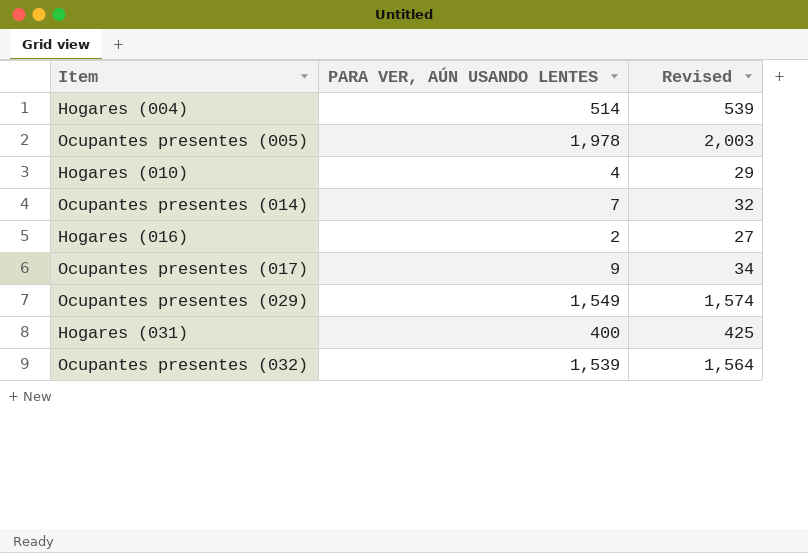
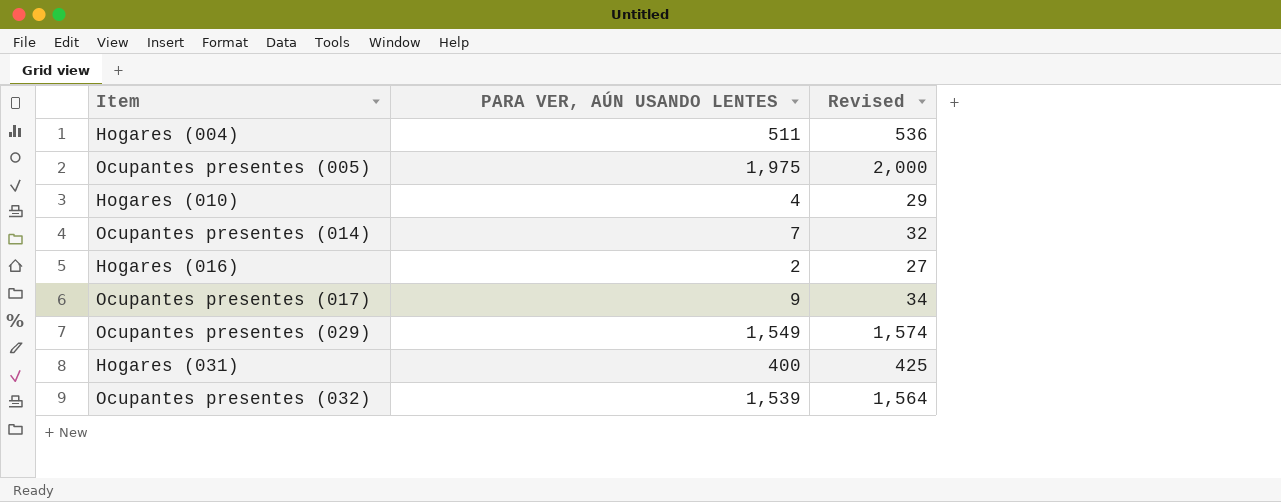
Hogares (004) | PARA VER, AÚN USANDO LENTES: 514 -> 511
Hogares (004) | Revised: 539 -> 536
Ocupantes presentes (005) | PARA VER, AÚN USANDO LENTES: 1,978 -> 1,975
Ocupantes presentes (005) | Revised: 2,003 -> 2,000

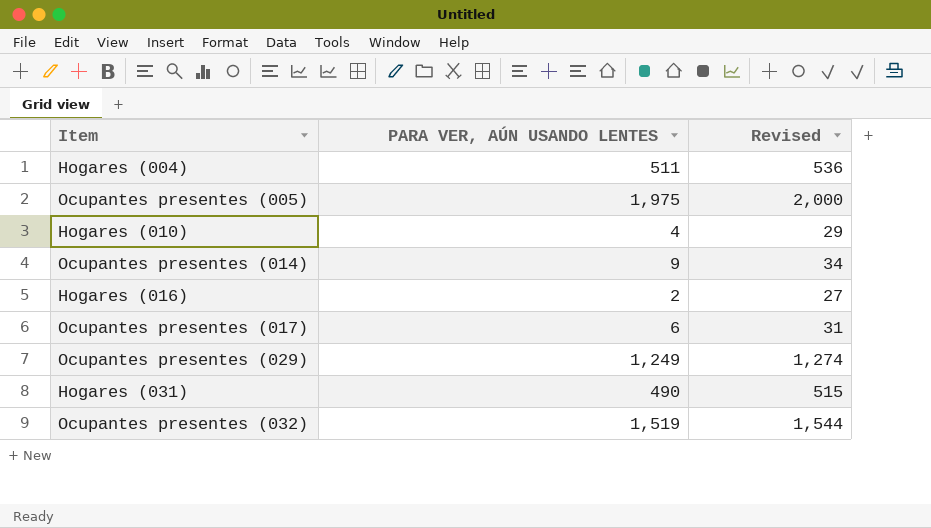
Ocupantes presentes (014) | PARA VER, AÚN USANDO LENTES: 7 -> 9
Ocupantes presentes (014) | Revised: 32 -> 34
Ocupantes presentes (017) | PARA VER, AÚN USANDO LENTES: 9 -> 6
Ocupantes presentes (017) | Revised: 34 -> 31
Ocupantes presentes (029) | PARA VER, AÚN USANDO LENTES: 1,549 -> 1,249
Ocupantes presentes (029) | Revised: 1,574 -> 1,274
Hogares (031) | PARA VER, AÚN USANDO LENTES: 400 -> 490
Hogares (031) | Revised: 425 -> 515
Ocupantes presentes (032) | PARA VER, AÚN USANDO LENTES: 1,539 -> 1,519
Ocupantes presentes (032) | Revised: 1,564 -> 1,544

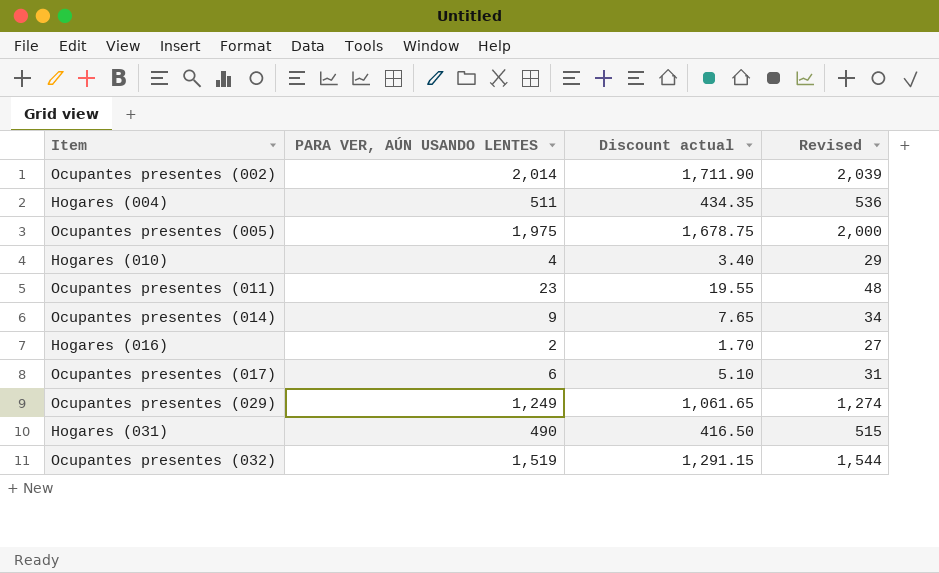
column Discount actual | formula: none -> [PARA VER, AÚN USANDO LENTES] * 0.85
row Ocupantes presentes (002): none -> 2,014 | 1,711.90 | 2,039
row Ocupantes presentes (011): none -> 23 | 19.55 | 48

